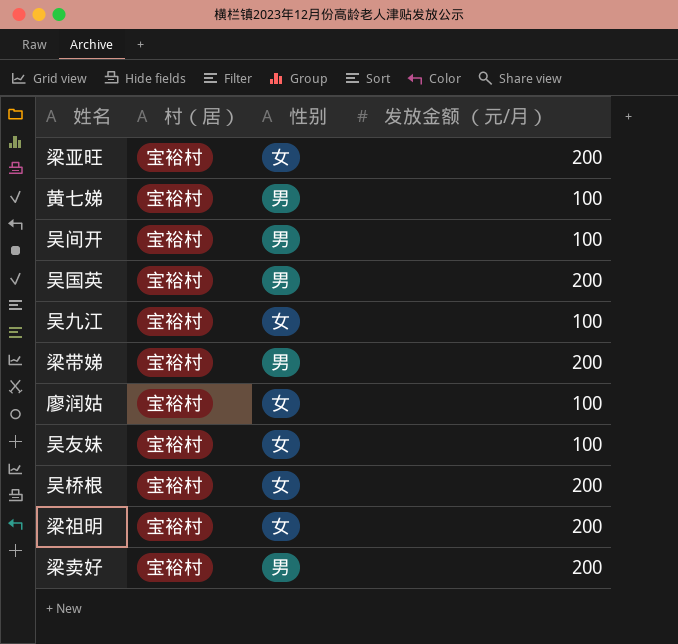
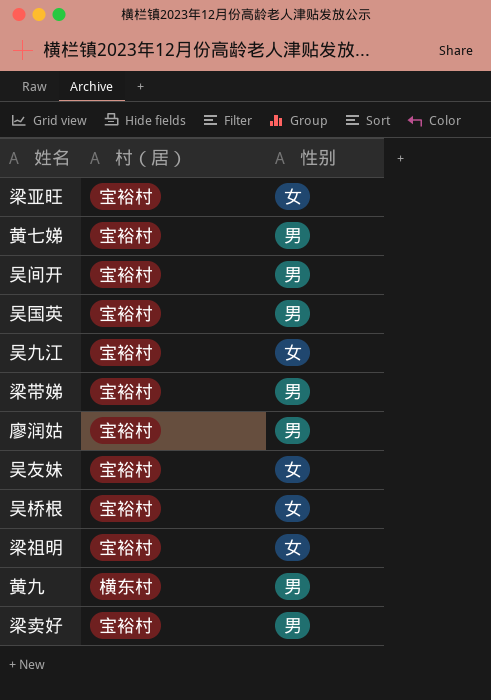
column 发放金额 （元/月） | position: 4 -> none
廖润姑 | 性别: 女 -> 男
row 黄九: none -> 横东村 | 男

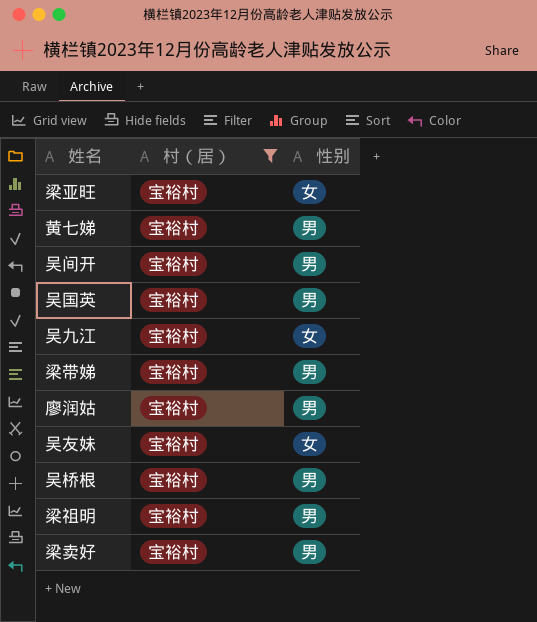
filter: none -> 村（居） = 宝裕村
吴桥根 | 性别: 女 -> 男
梁祖明 | 性别: 女 -> 男

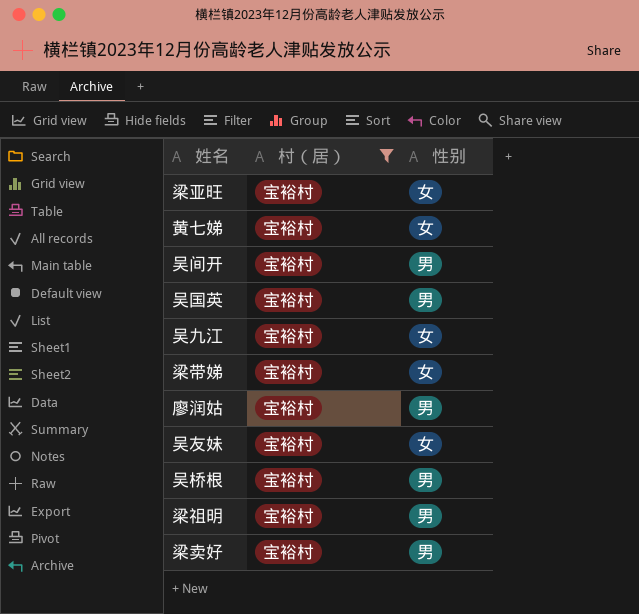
黄七娣 | 性别: 男 -> 女
梁带娣 | 性别: 男 -> 女

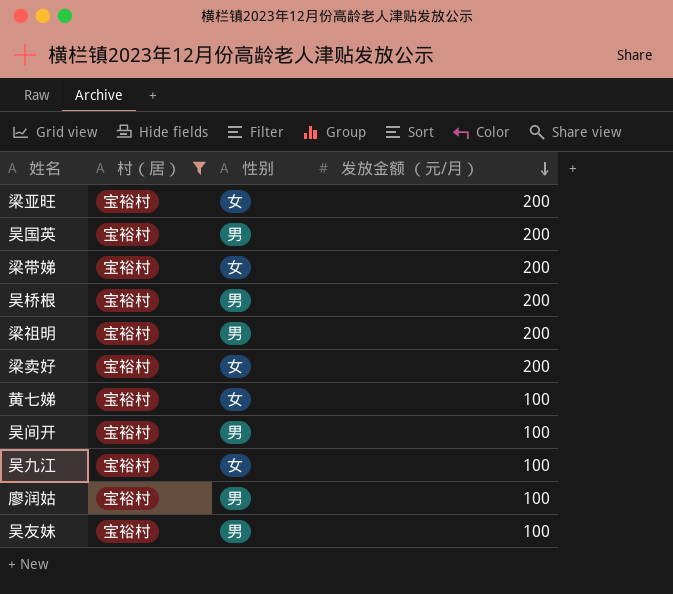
row order: none -> 发放金额 （元/月） descending
column 发放金额 （元/月） | position: none -> 4
梁卖好 | 性别: 男 -> 女
吴友妹 | 性别: 女 -> 男

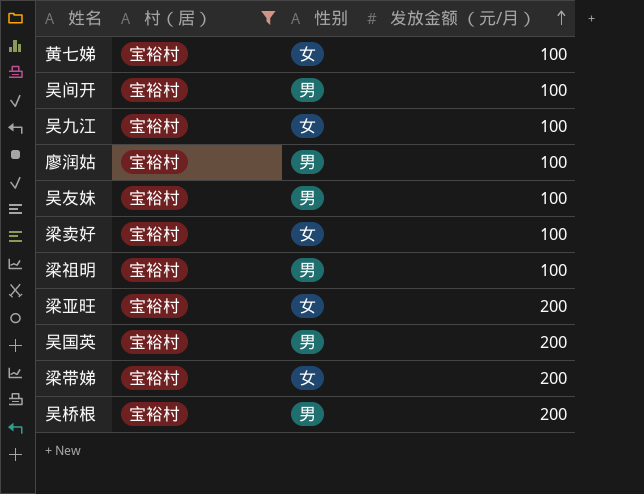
row order: 发放金额 （元/月） descending -> 发放金额 （元/月） ascending
梁卖好 | 发放金额 （元/月）: 200 -> 100
梁祖明 | 发放金额 （元/月）: 200 -> 100

